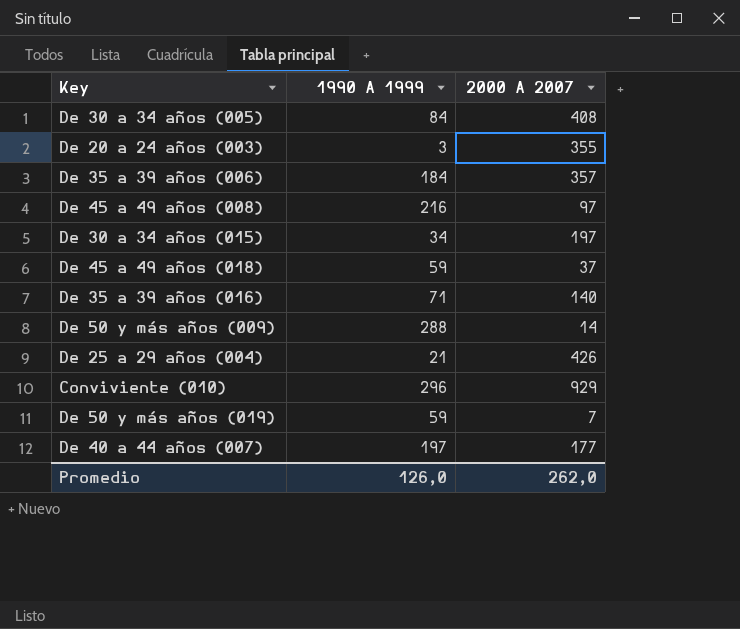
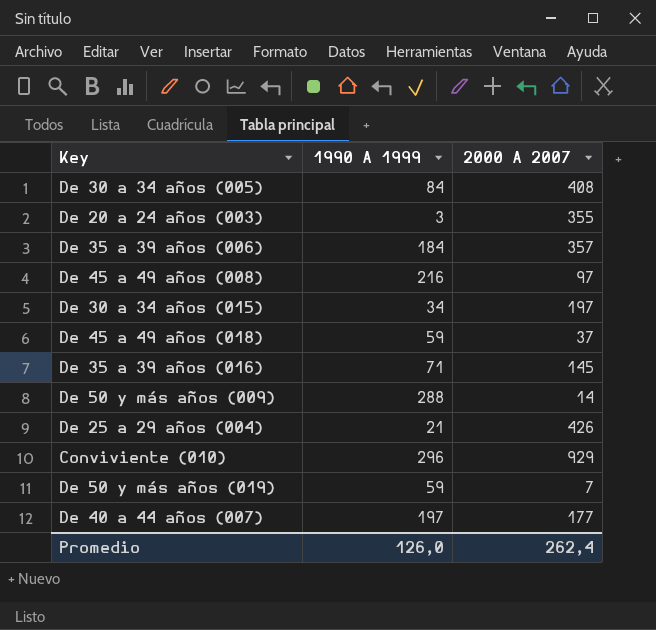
De 35 a 39 años (016) | 2000 A 2007: 140 -> 145
Promedio | 2000 A 2007: 262,0 -> 262,4

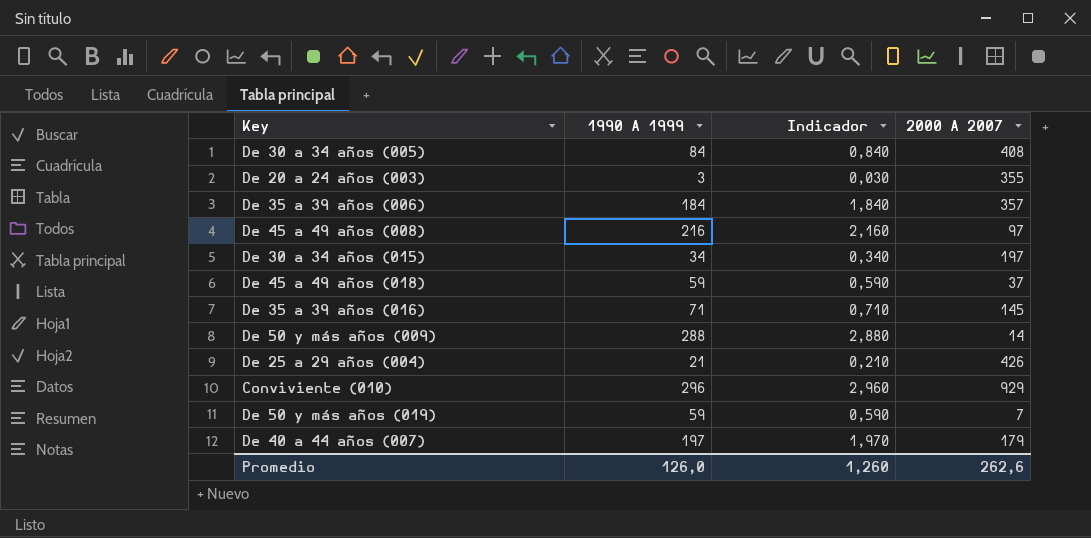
column Indicador | formula: none -> [1990 A 1999] * 0,01
De 40 a 44 años (007) | 2000 A 2007: 177 -> 179
Promedio | 2000 A 2007: 262,4 -> 262,6

